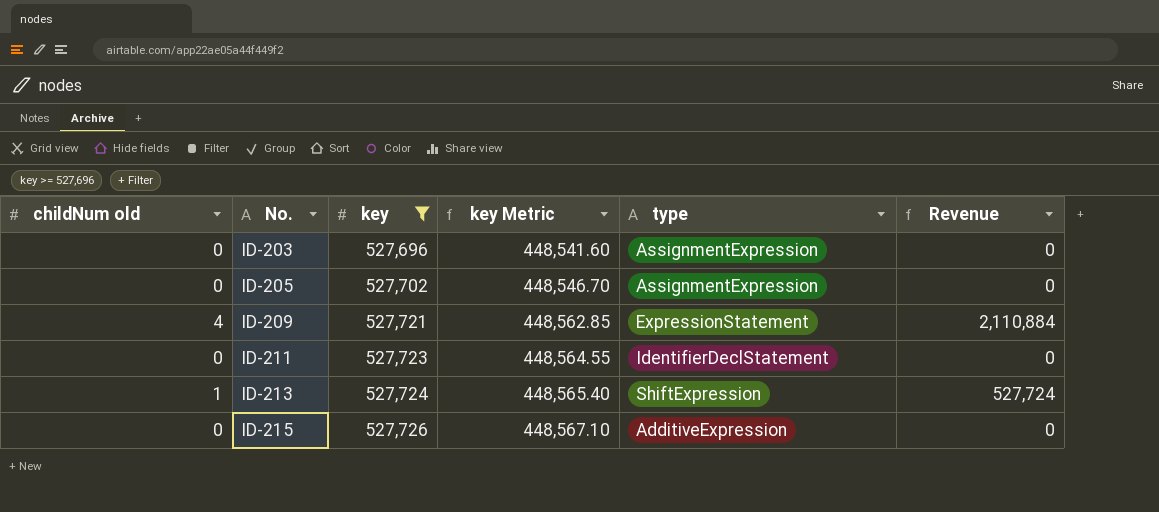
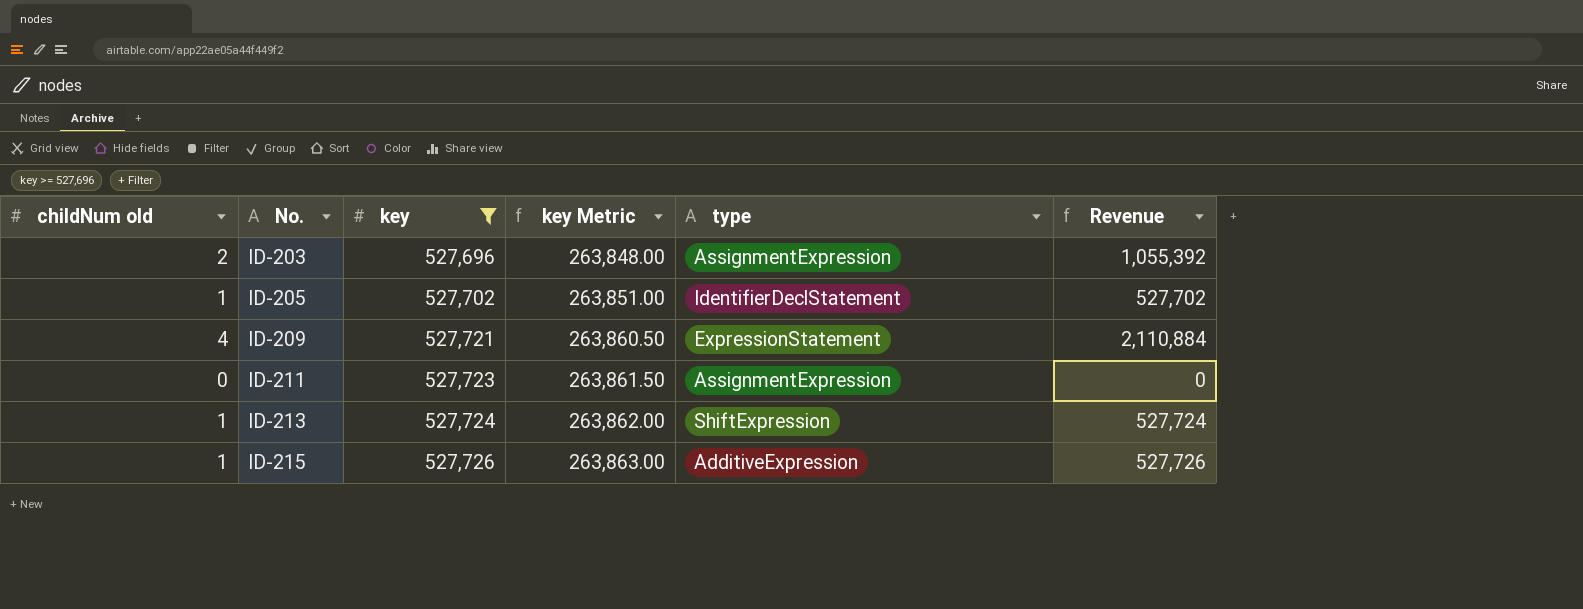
column key Metric | formula: [key] * 0.85 -> [key] * 0.5
ID-203 | childNum old: 0 -> 2
ID-203 | Revenue: 0 -> 1,055,392
ID-205 | childNum old: 0 -> 1
ID-205 | type: AssignmentExpression -> IdentifierDeclStatement
ID-205 | Revenue: 0 -> 527,702
ID-211 | type: IdentifierDeclStatement -> AssignmentExpression
ID-215 | childNum old: 0 -> 1
ID-215 | Revenue: 0 -> 527,726

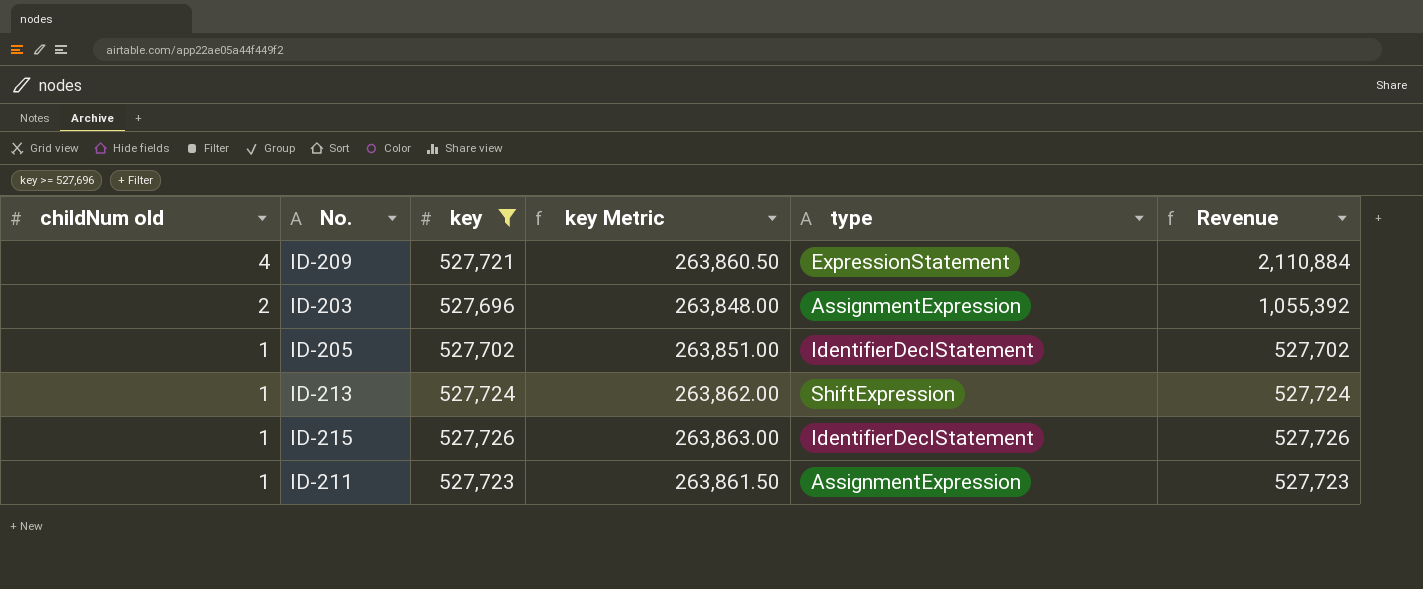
row order: No. ascending -> childNum old descending
ID-215 | type: AdditiveExpression -> IdentifierDeclStatement
ID-211 | childNum old: 0 -> 1
ID-211 | Revenue: 0 -> 527,723

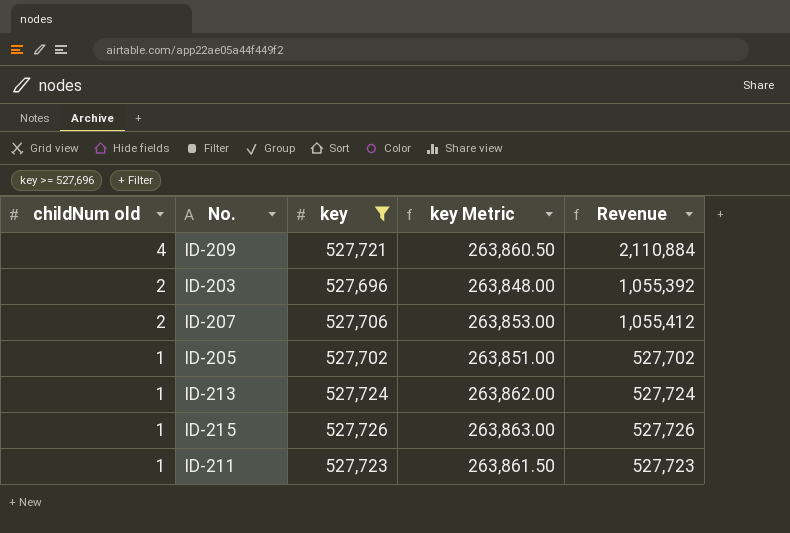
column type | position: 5 -> none
row ID-207: none -> 2 | 527,706 | 263,853.00 | 1,055,412

